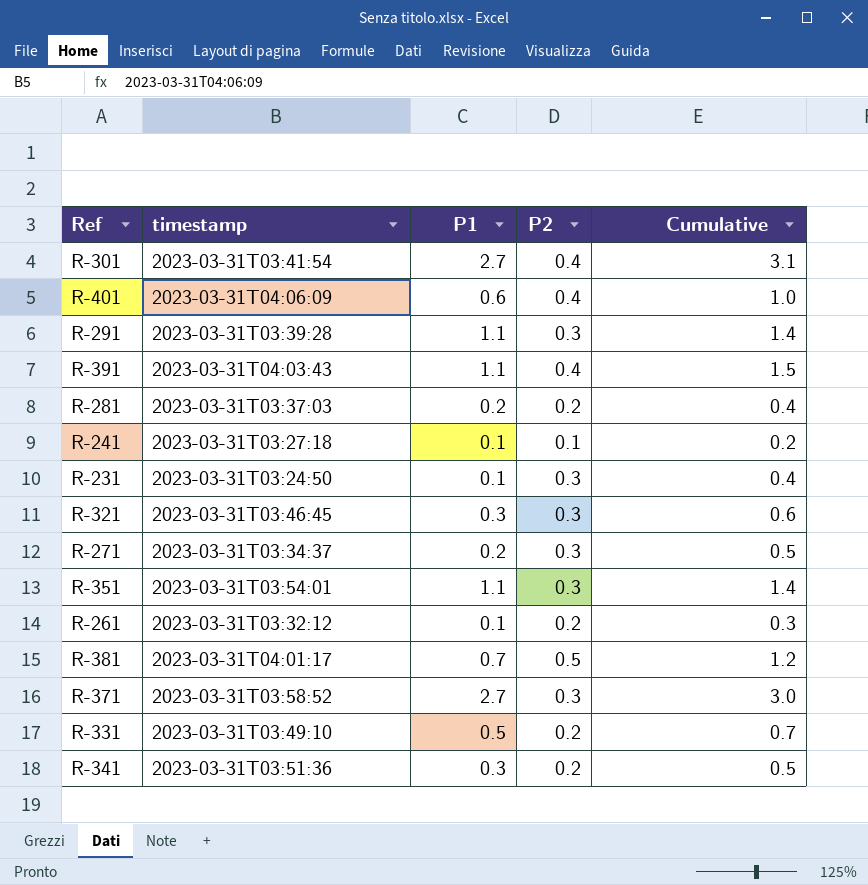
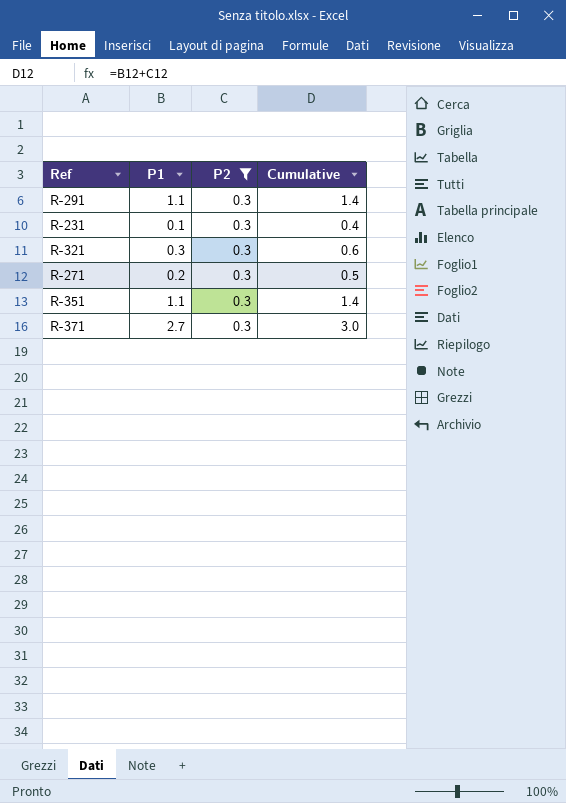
filter: none -> P2 = 0.3
column timestamp | position: 2 -> none

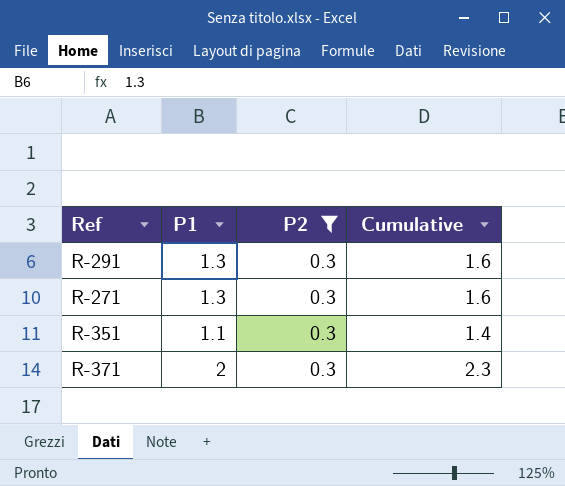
row R-231: 0.1 | 0.3 | 0.4 -> none
row R-321: 0.3 | 0.3 | 0.6 -> none
R-291 | P1: 1.1 -> 1.3
R-291 | Cumulative: 1.4 -> 1.6
R-271 | P1: 0.2 -> 1.3
R-271 | Cumulative: 0.5 -> 1.6
R-371 | P1: 2.7 -> 2
R-371 | Cumulative: 3.0 -> 2.3

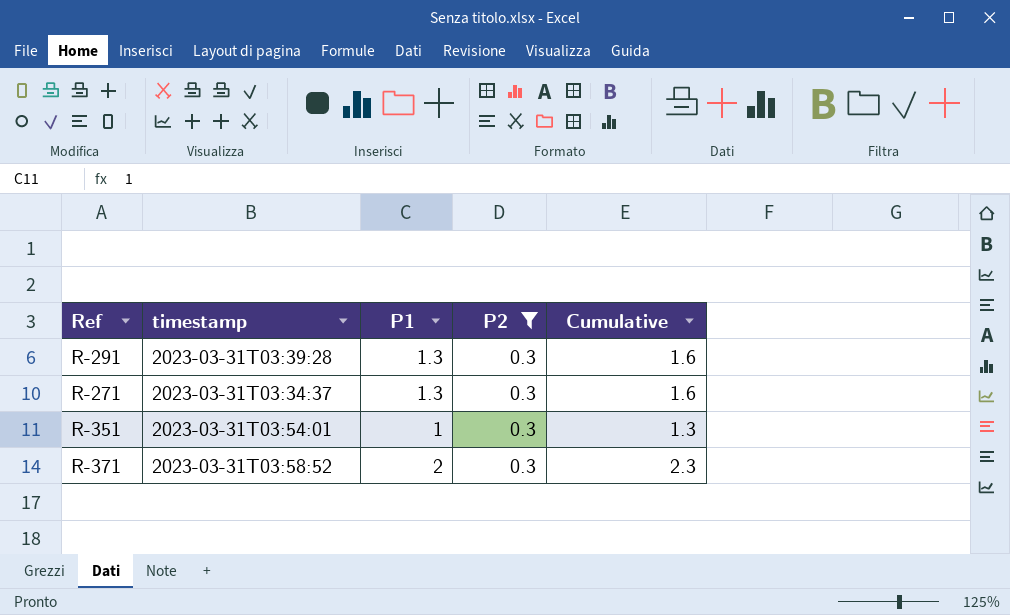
column timestamp | position: none -> 2
R-351 | P1: 1.1 -> 1
R-351 | Cumulative: 1.4 -> 1.3

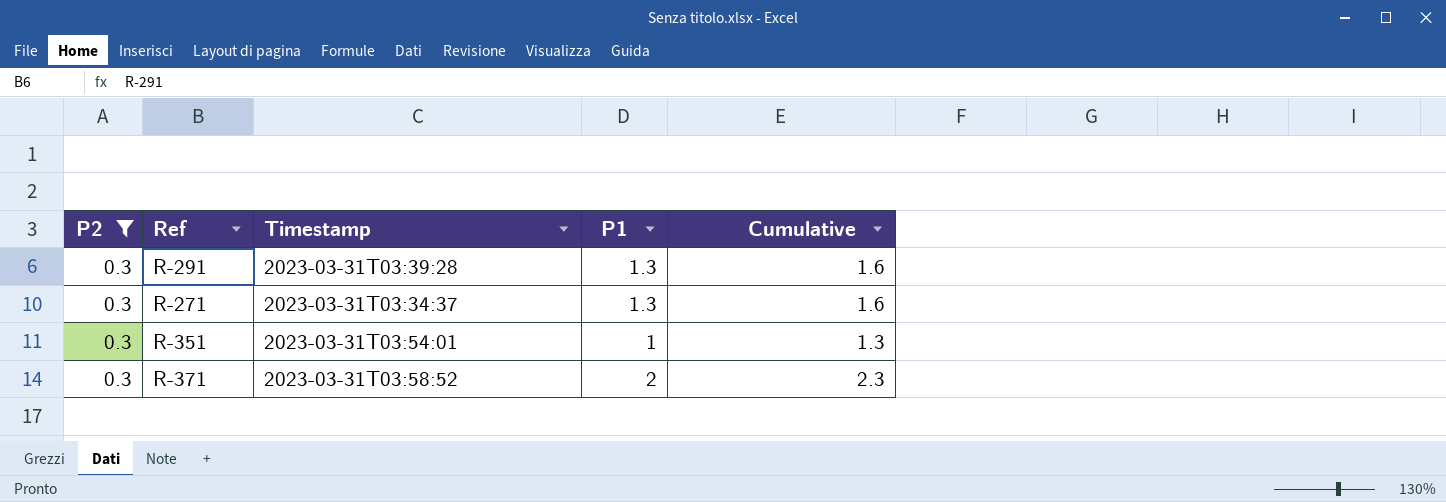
column P2 | position: 4 -> 1
column name: timestamp -> Timestamp

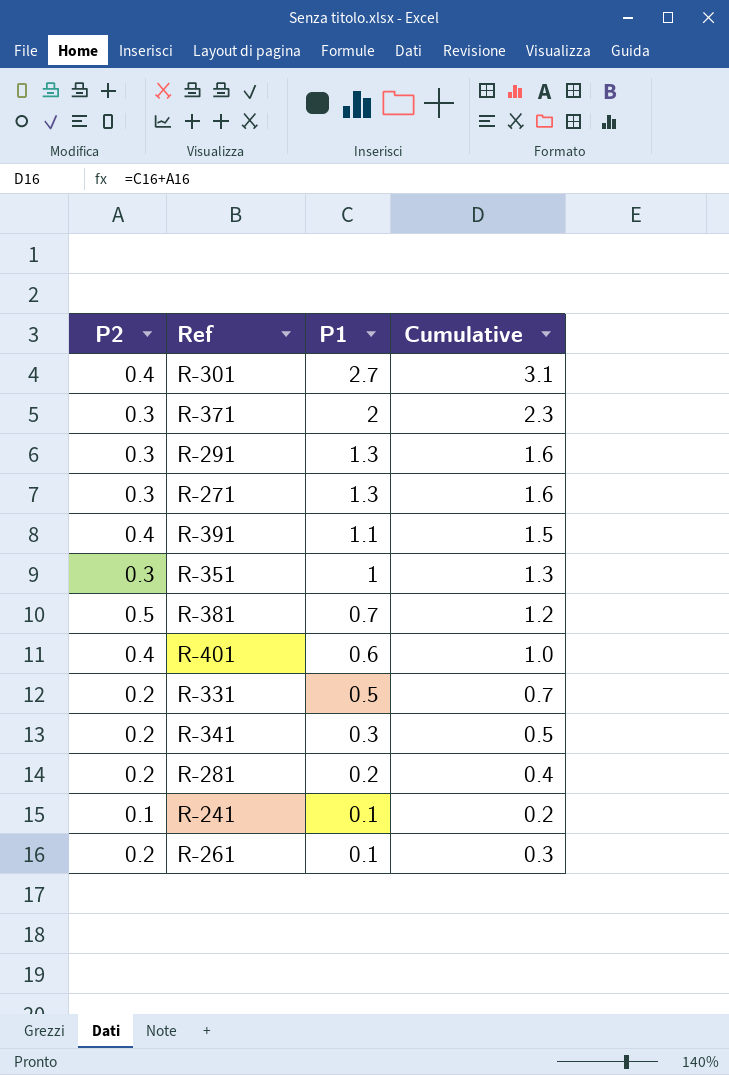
filter: P2 = 0.3 -> none
row order: none -> P1 descending
column Timestamp | position: 3 -> none

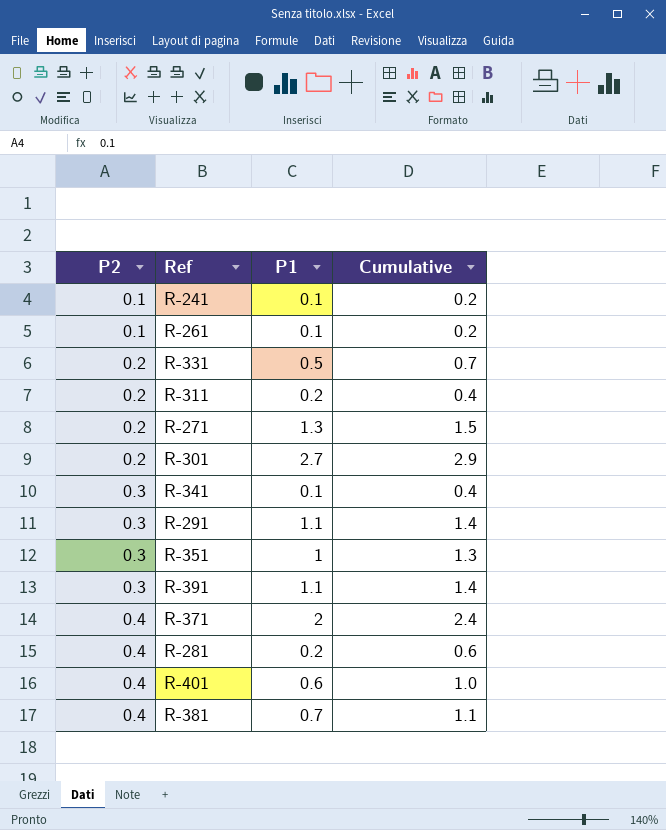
row order: P1 descending -> P2 ascending
R-261 | P2: 0.2 -> 0.1
R-261 | Cumulative: 0.3 -> 0.2
row R-311: none -> 0.2 | 0.2 | 0.4
R-271 | P2: 0.3 -> 0.2
R-271 | Cumulative: 1.6 -> 1.5
R-301 | P2: 0.4 -> 0.2
R-301 | Cumulative: 3.1 -> 2.9
R-341 | P2: 0.2 -> 0.3
R-341 | P1: 0.3 -> 0.1
R-341 | Cumulative: 0.5 -> 0.4
R-291 | P1: 1.3 -> 1.1
R-291 | Cumulative: 1.6 -> 1.4
R-391 | P2: 0.4 -> 0.3
R-391 | Cumulative: 1.5 -> 1.4
R-371 | P2: 0.3 -> 0.4
R-371 | Cumulative: 2.3 -> 2.4
R-281 | P2: 0.2 -> 0.4
R-281 | Cumulative: 0.4 -> 0.6
R-381 | P2: 0.5 -> 0.4
R-381 | Cumulative: 1.2 -> 1.1

